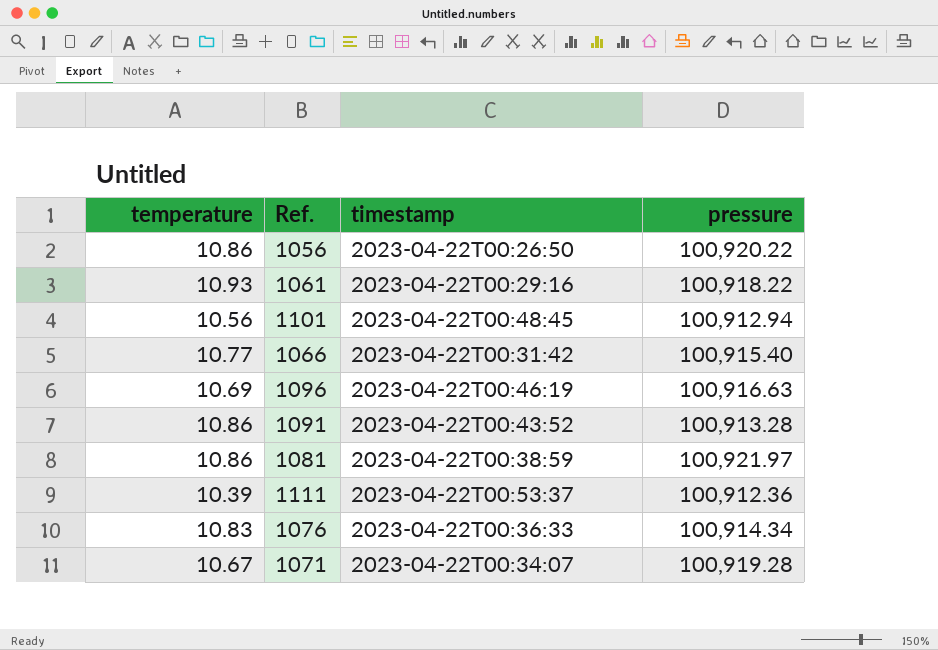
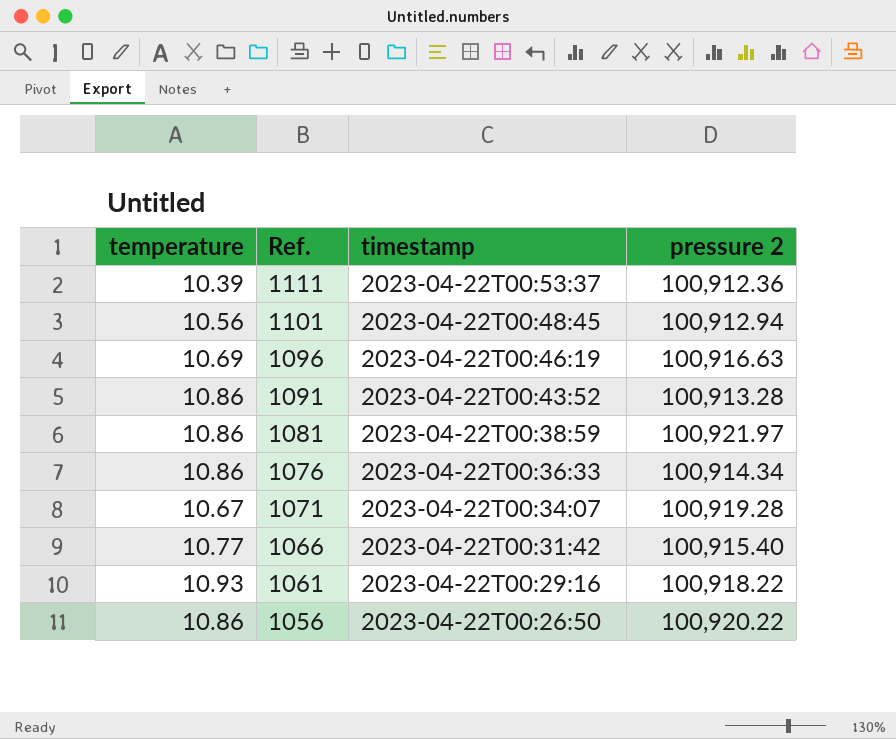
row order: none -> Ref. descending
column name: pressure -> pressure 2
1076 | temperature: 10.83 -> 10.86

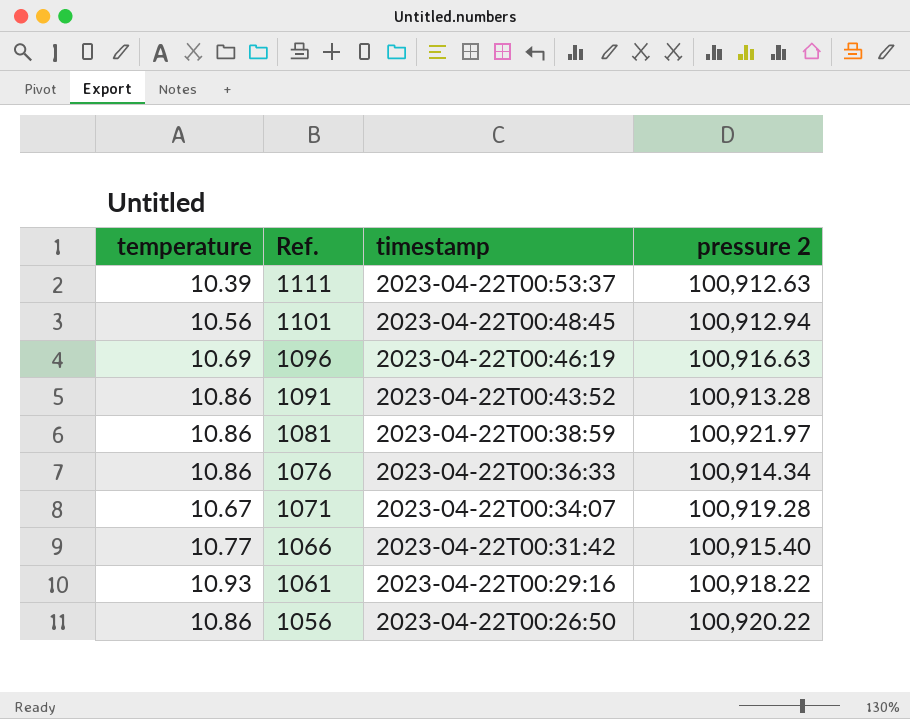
1111 | pressure 2: 100,912.36 -> 100,912.63

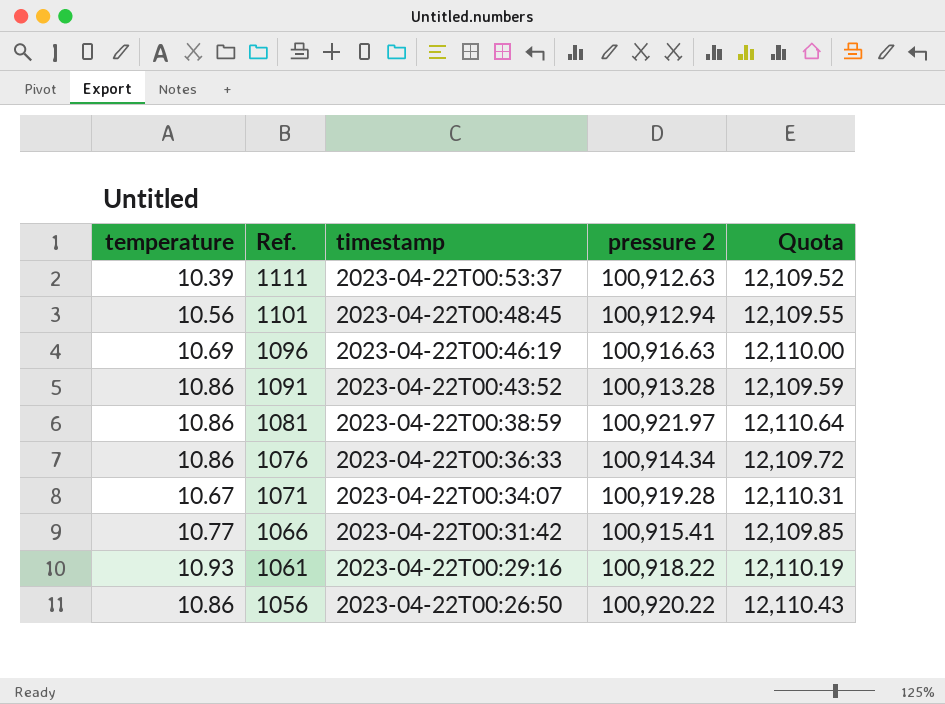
column Quota | formula: none -> [pressure 2] * 0.12
1066 | pressure 2: 100,915.40 -> 100,915.41

